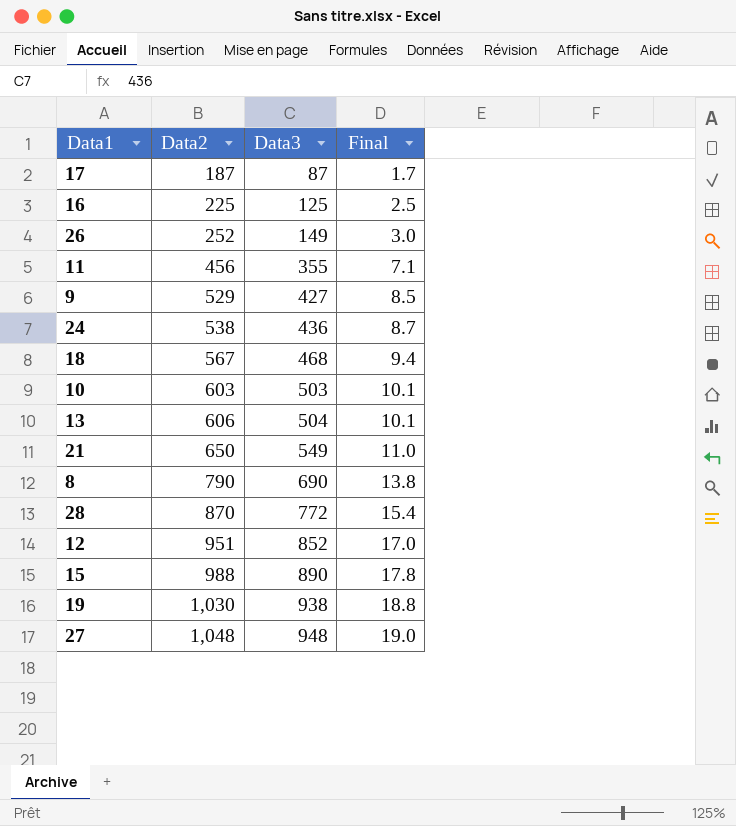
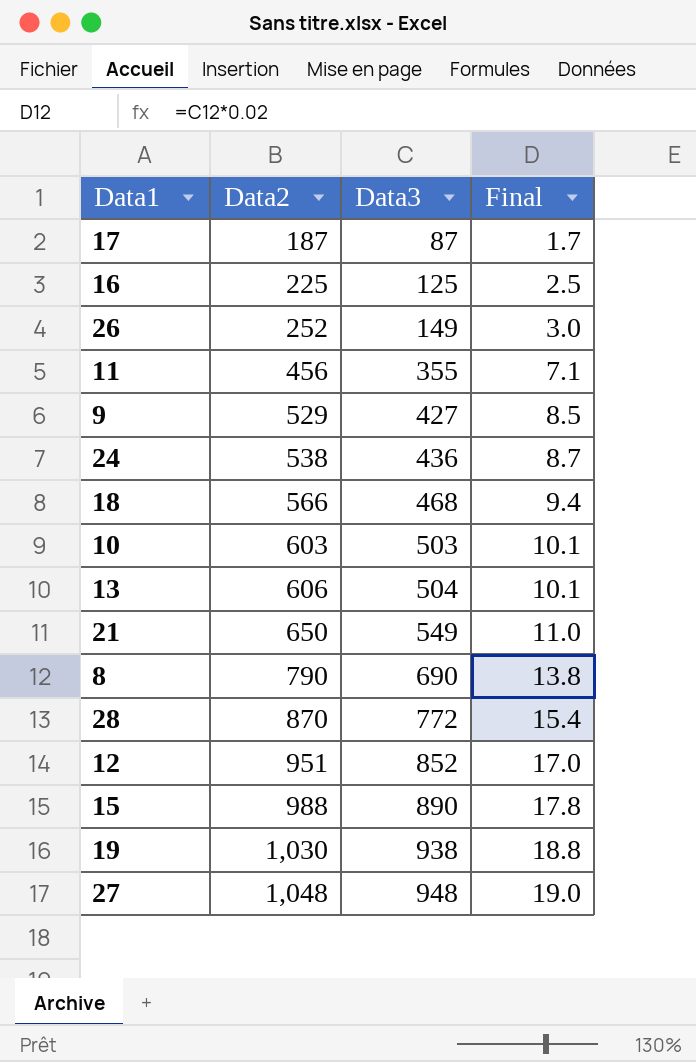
18 | Data2: 567 -> 566

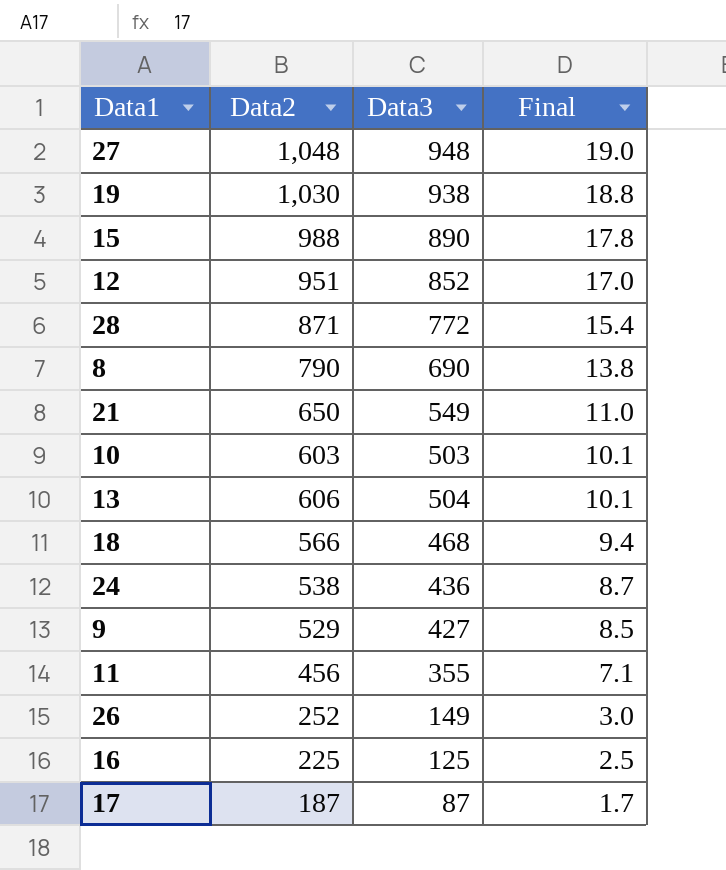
row order: Data2 ascending -> Final descending
28 | Data2: 870 -> 871

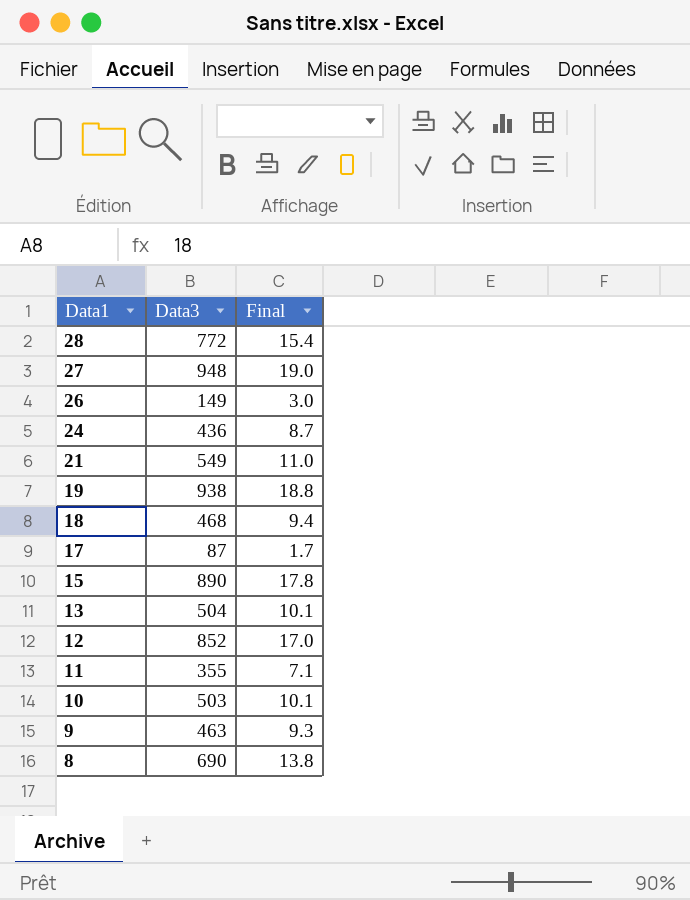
row order: Final descending -> Data1 descending
column Data2 | position: 2 -> none
row 16: 225 | 125 | 2.5 -> none
9 | Data3: 427 -> 463
9 | Final: 8.5 -> 9.3

